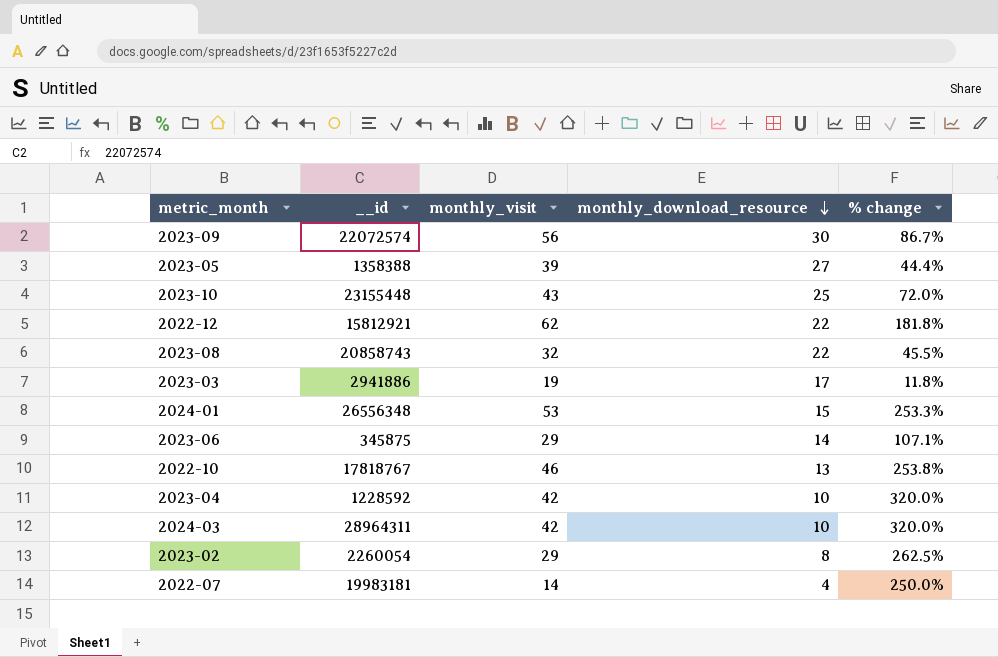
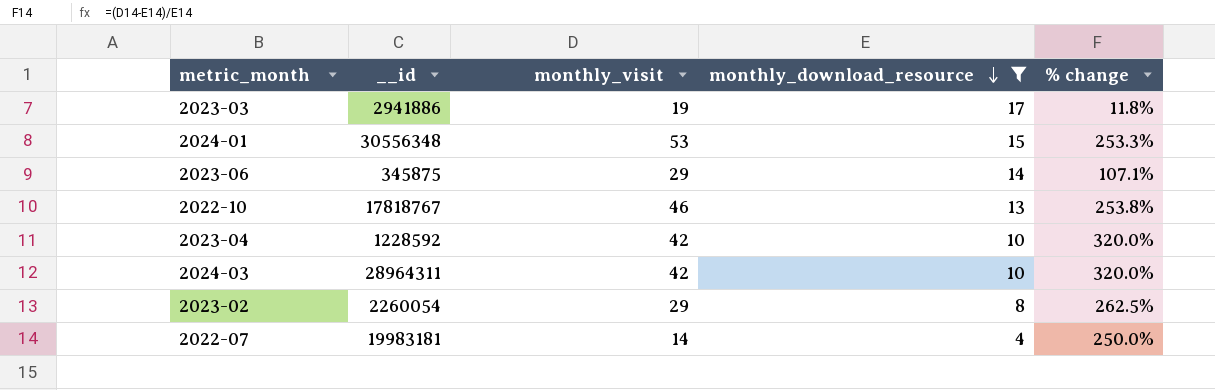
filter: none -> monthly_download_resource <= 17
2024-01 | __id: 26556348 -> 30556348

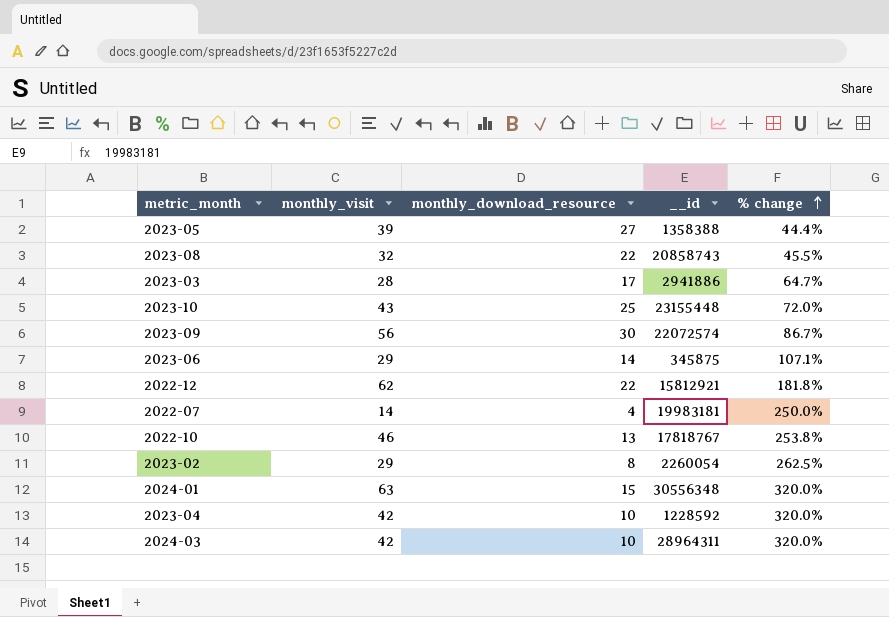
filter: monthly_download_resource <= 17 -> none
row order: monthly_download_resource descending -> % change ascending
column __id | position: 2 -> 4
2023-03 | monthly_visit: 19 -> 28
2023-03 | % change: 11.8% -> 64.7%
2024-01 | monthly_visit: 53 -> 63
2024-01 | % change: 253.3% -> 320.0%

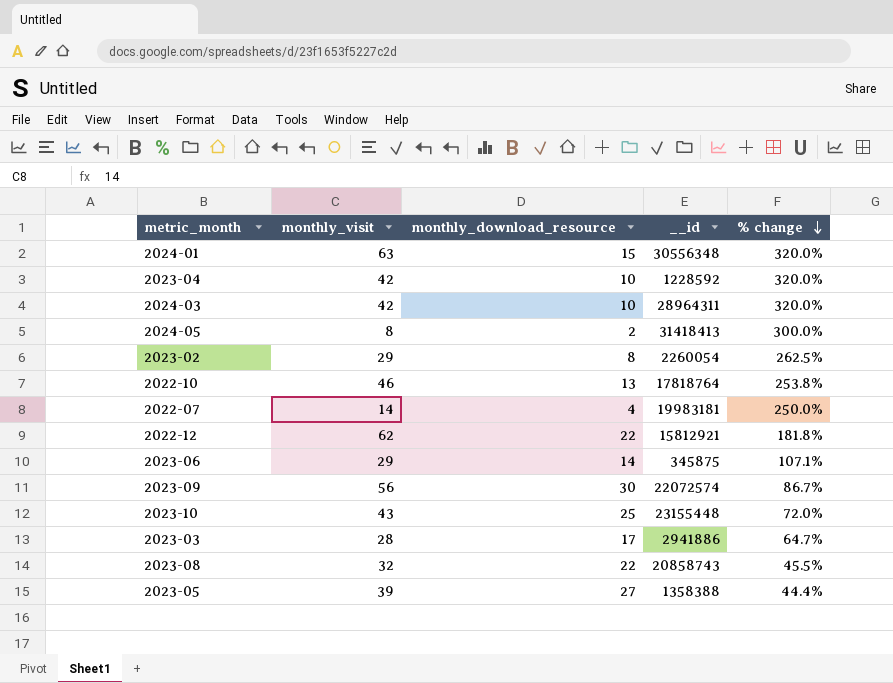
row order: % change ascending -> % change descending
row 2024-05: none -> 8 | 2 | 31418413 | 300.0%
2022-10 | __id: 17818767 -> 17818764

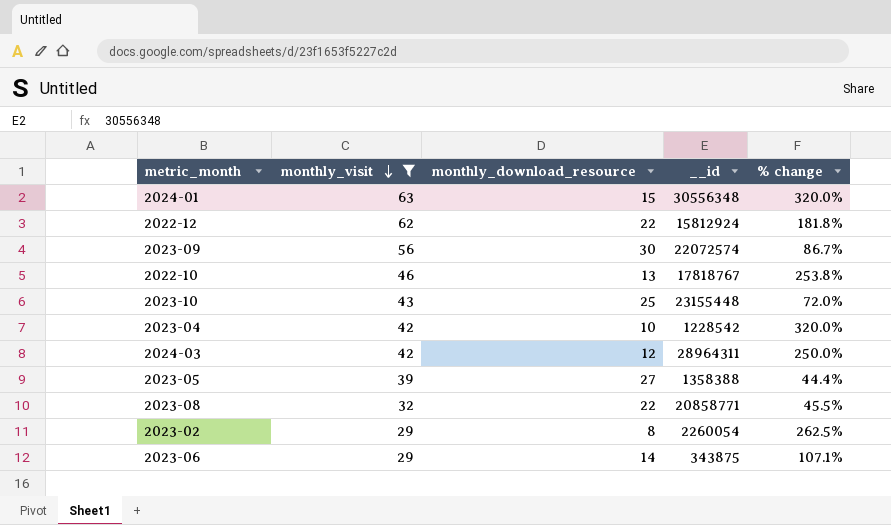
filter: none -> monthly_visit >= 29
row order: % change descending -> monthly_visit descending
2022-12 | __id: 15812921 -> 15812924
2022-10 | __id: 17818764 -> 17818767
2023-04 | __id: 1228592 -> 1228542
2024-03 | monthly_download_resource: 10 -> 12
2024-03 | % change: 320.0% -> 250.0%
2023-08 | __id: 20858743 -> 20858771
2023-06 | __id: 345875 -> 343875

